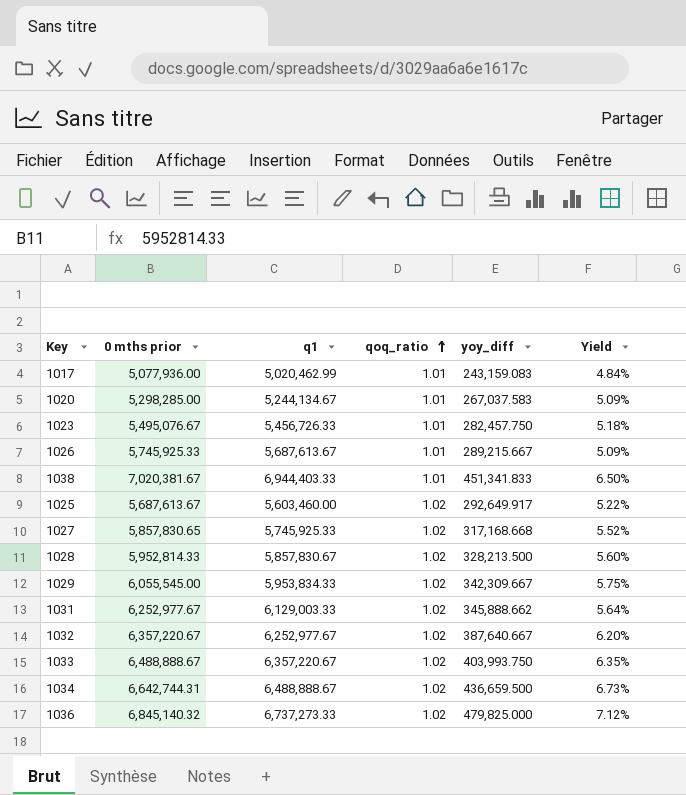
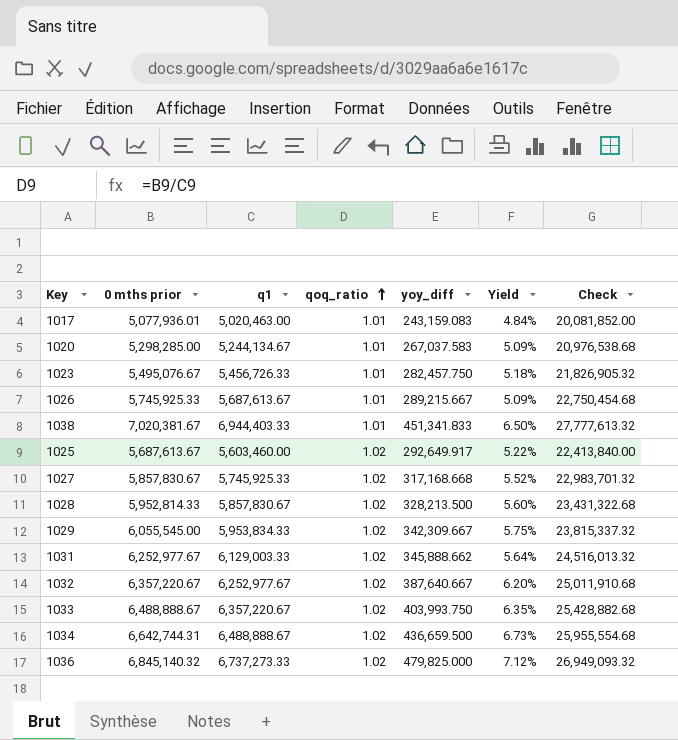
column Check | formula: none -> [q1] * 4
1017 | 0 mths prior: 5,077,936.00 -> 5,077,936.01
1017 | q1: 5,020,462.99 -> 5,020,463.00
1027 | 0 mths prior: 5,857,830.65 -> 5,857,830.67

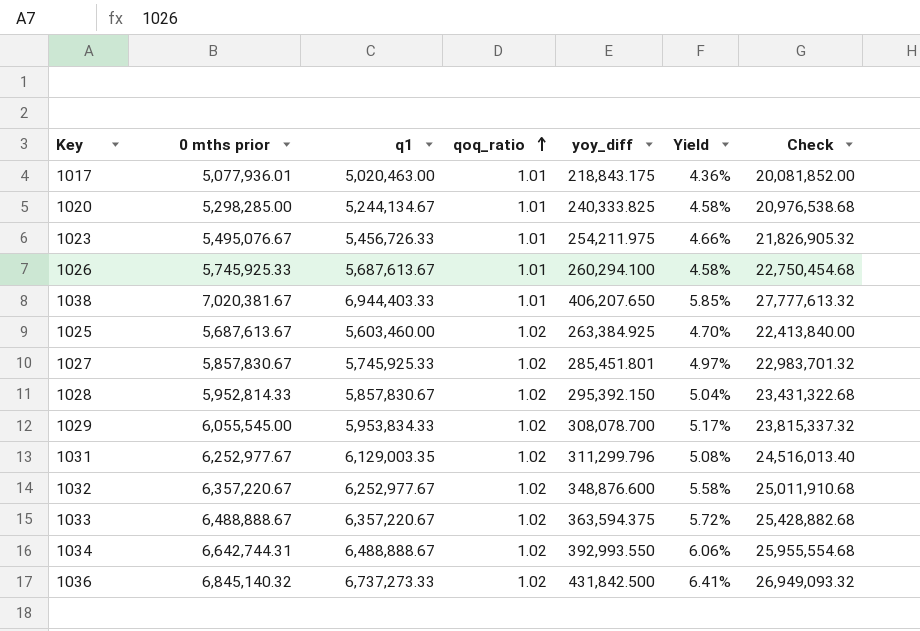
1017 | yoy_diff: 243,159.083 -> 218,843.175
1017 | Yield: 4.84% -> 4.36%
1020 | yoy_diff: 267,037.583 -> 240,333.825
1020 | Yield: 5.09% -> 4.58%
1023 | yoy_diff: 282,457.750 -> 254,211.975
1023 | Yield: 5.18% -> 4.66%
1026 | yoy_diff: 289,215.667 -> 260,294.100
1026 | Yield: 5.09% -> 4.58%
1038 | yoy_diff: 451,341.833 -> 406,207.650
1038 | Yield: 6.50% -> 5.85%
1025 | yoy_diff: 292,649.917 -> 263,384.925
1025 | Yield: 5.22% -> 4.70%
1027 | yoy_diff: 317,168.668 -> 285,451.801
1027 | Yield: 5.52% -> 4.97%
1028 | yoy_diff: 328,213.500 -> 295,392.150
1028 | Yield: 5.60% -> 5.04%
1029 | yoy_diff: 342,309.667 -> 308,078.700
1029 | Yield: 5.75% -> 5.17%
1031 | q1: 6,129,003.33 -> 6,129,003.35
1031 | yoy_diff: 345,888.662 -> 311,299.796
1031 | Yield: 5.64% -> 5.08%
1031 | Check: 24,516,013.32 -> 24,516,013.40
1032 | yoy_diff: 387,640.667 -> 348,876.600
1032 | Yield: 6.20% -> 5.58%
1033 | yoy_diff: 403,993.750 -> 363,594.375
1033 | Yield: 6.35% -> 5.72%
1034 | yoy_diff: 436,659.500 -> 392,993.550
1034 | Yield: 6.73% -> 6.06%
1036 | yoy_diff: 479,825.000 -> 431,842.500
1036 | Yield: 7.12% -> 6.41%

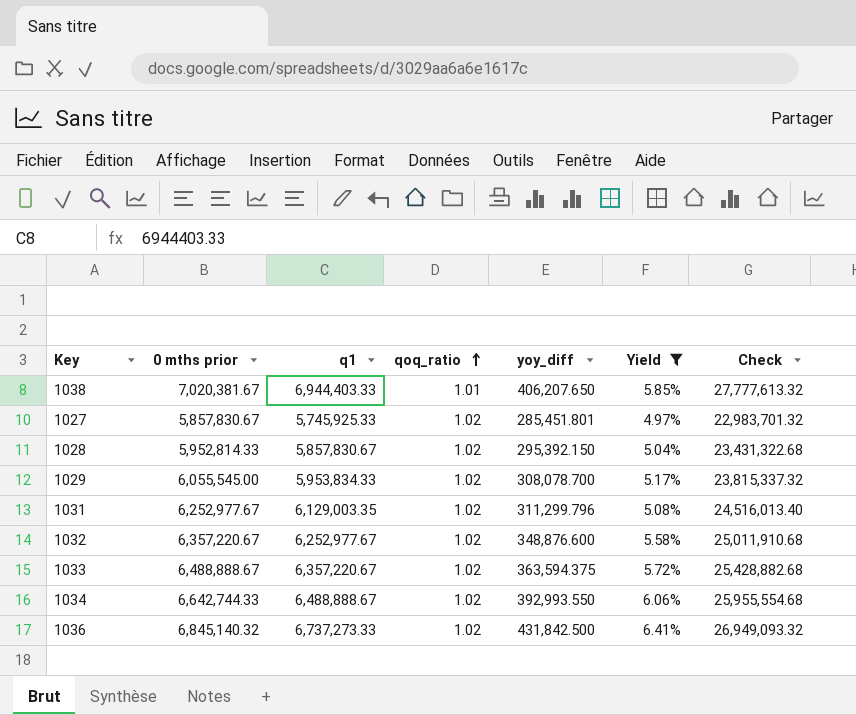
filter: none -> Yield >= 4.97%
1034 | 0 mths prior: 6,642,744.31 -> 6,642,744.33

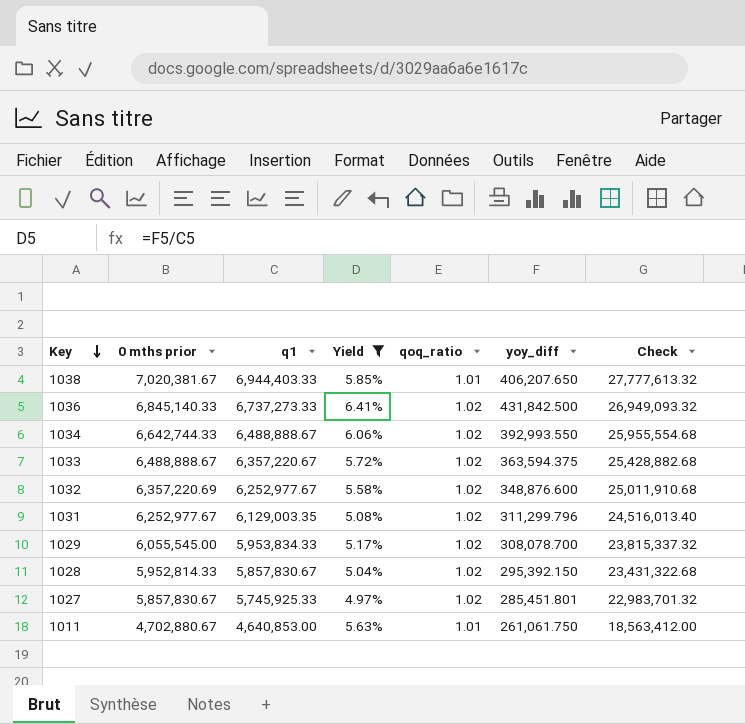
row order: qoq_ratio ascending -> Key descending
column Yield | position: 6 -> 4
1036 | 0 mths prior: 6,845,140.32 -> 6,845,140.33
1032 | 0 mths prior: 6,357,220.67 -> 6,357,220.69
row 1011: none -> 4,702,880.67 | 4,640,853.00 | 5.63% | 1.01 | 261,061.750 | 18,563,412.00

